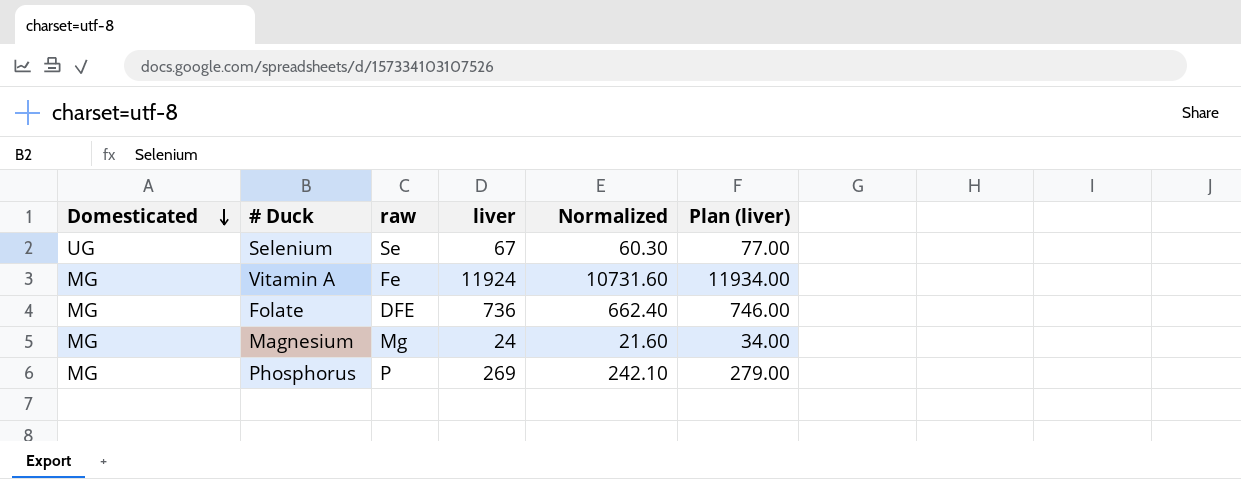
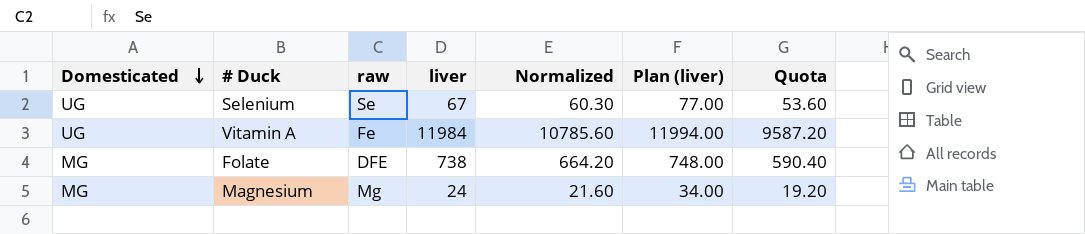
column Quota | formula: none -> [liver] * 0.8
row Phosphorus: MG | P | 269 | 242.10 | 279.00 -> none
Vitamin A | Domesticated: MG -> UG
Vitamin A | liver: 11924 -> 11984
Vitamin A | Normalized: 10731.60 -> 10785.60
Vitamin A | Plan (liver): 11934.00 -> 11994.00
Folate | liver: 736 -> 738
Folate | Normalized: 662.40 -> 664.20
Folate | Plan (liver): 746.00 -> 748.00

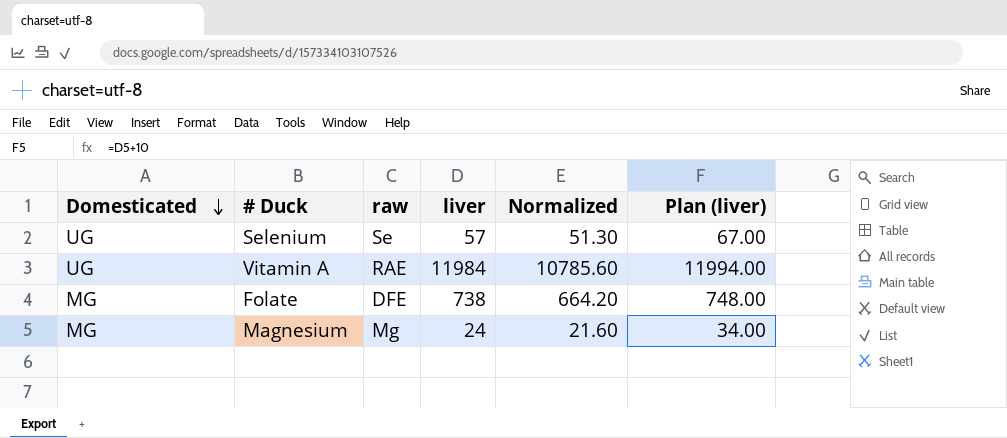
column Quota | formula: [liver] * 0.8 -> none
Selenium | liver: 67 -> 57
Selenium | Normalized: 60.30 -> 51.30
Selenium | Plan (liver): 77.00 -> 67.00
Vitamin A | raw: Fe -> RAE

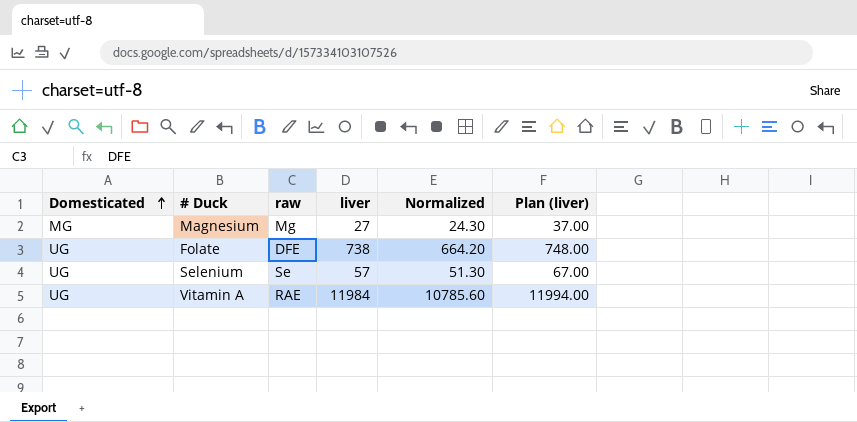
row order: Domesticated descending -> Domesticated ascending
Magnesium | liver: 24 -> 27
Magnesium | Normalized: 21.60 -> 24.30
Magnesium | Plan (liver): 34.00 -> 37.00
Folate | Domesticated: MG -> UG

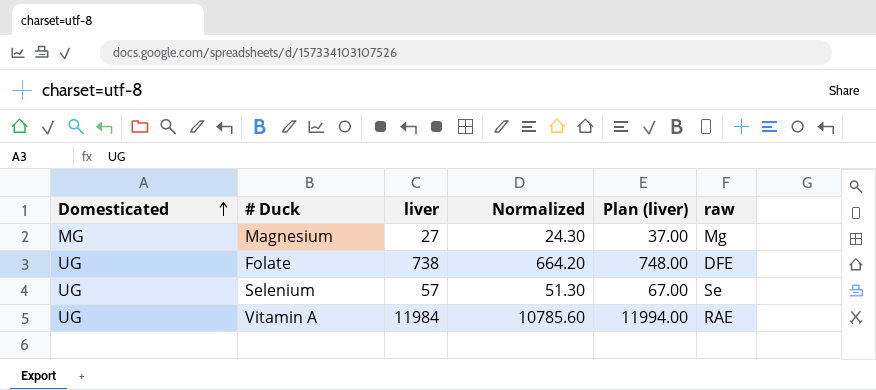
column raw | position: 3 -> 6

